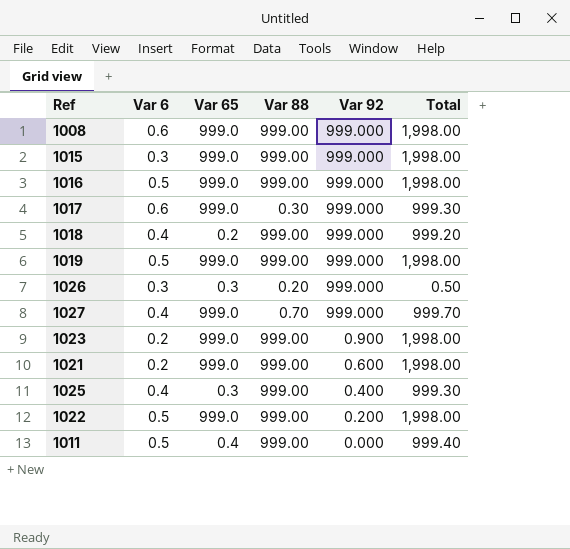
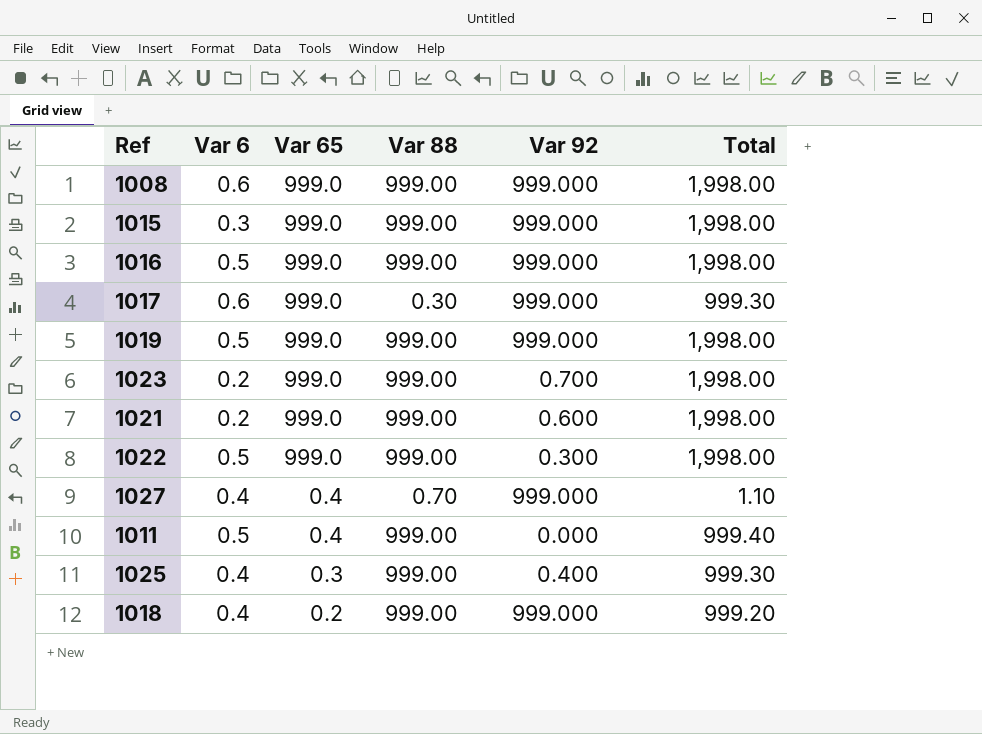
row order: Var 92 descending -> Var 65 descending
row 1026: 0.3 | 0.3 | 0.20 | 999.000 | 0.50 -> none
1023 | Var 92: 0.900 -> 0.700
1022 | Var 92: 0.200 -> 0.300
1027 | Var 65: 999.0 -> 0.4
1027 | Total: 999.70 -> 1.10

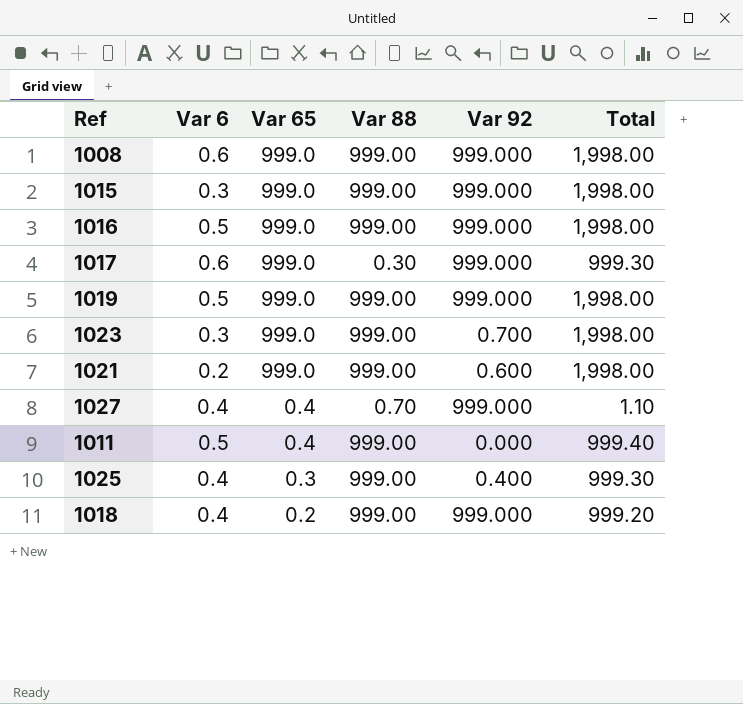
row 1022: 0.5 | 999.0 | 999.00 | 0.300 | 1,998.00 -> none
1023 | Var 6: 0.2 -> 0.3

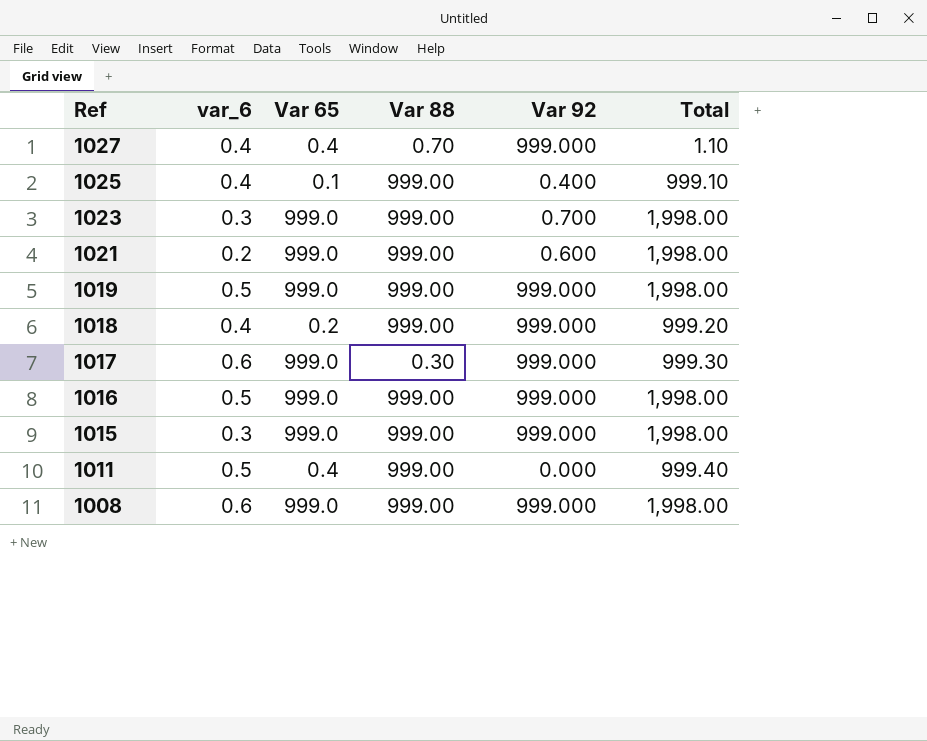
row order: Var 65 descending -> Ref descending
column name: Var 6 -> var_6
1025 | Var 65: 0.3 -> 0.1
1025 | Total: 999.30 -> 999.10

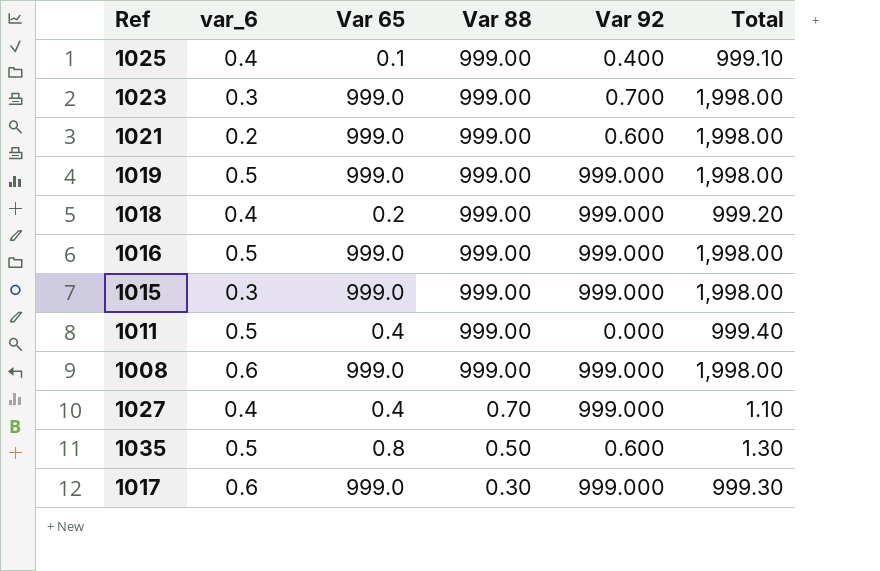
row order: Ref descending -> Var 88 descending
row 1035: none -> 0.5 | 0.8 | 0.50 | 0.600 | 1.30

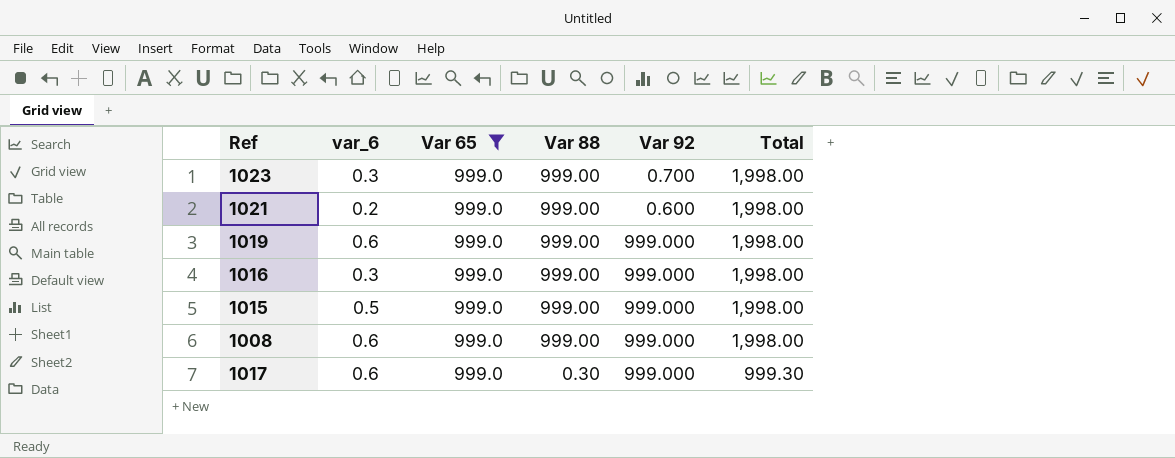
filter: none -> Var 65 = 999.0
1019 | var_6: 0.5 -> 0.6
1016 | var_6: 0.5 -> 0.3
1015 | var_6: 0.3 -> 0.5

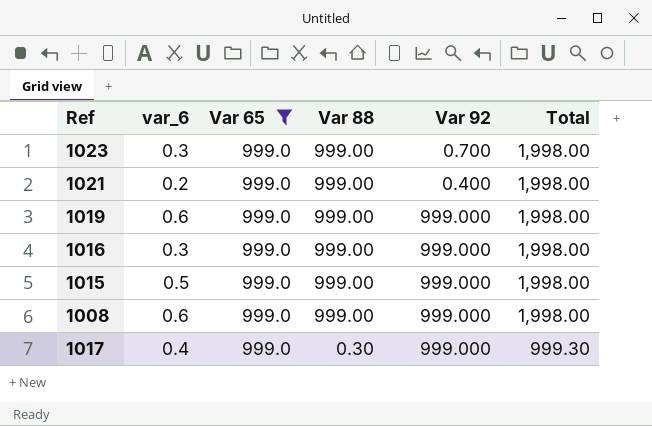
1021 | Var 92: 0.600 -> 0.400
1017 | var_6: 0.6 -> 0.4

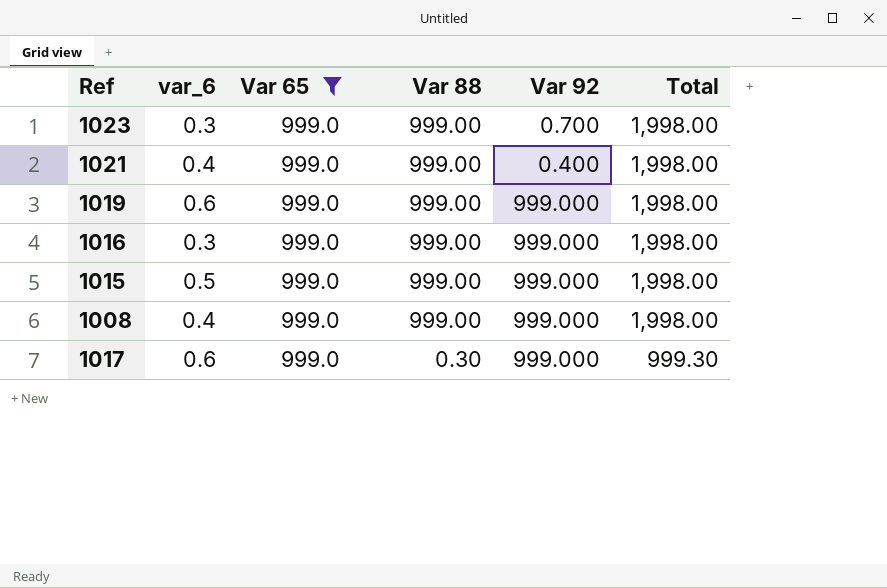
1021 | var_6: 0.2 -> 0.4
1008 | var_6: 0.6 -> 0.4
1017 | var_6: 0.4 -> 0.6

